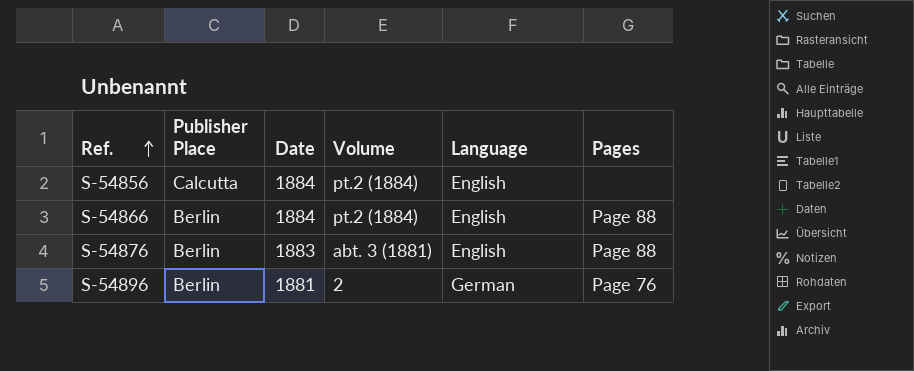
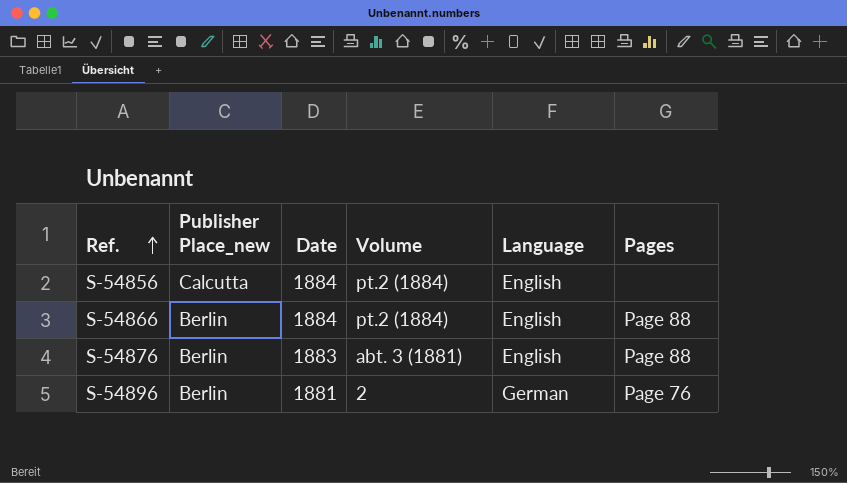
column name: Publisher Place -> Publisher Place_new

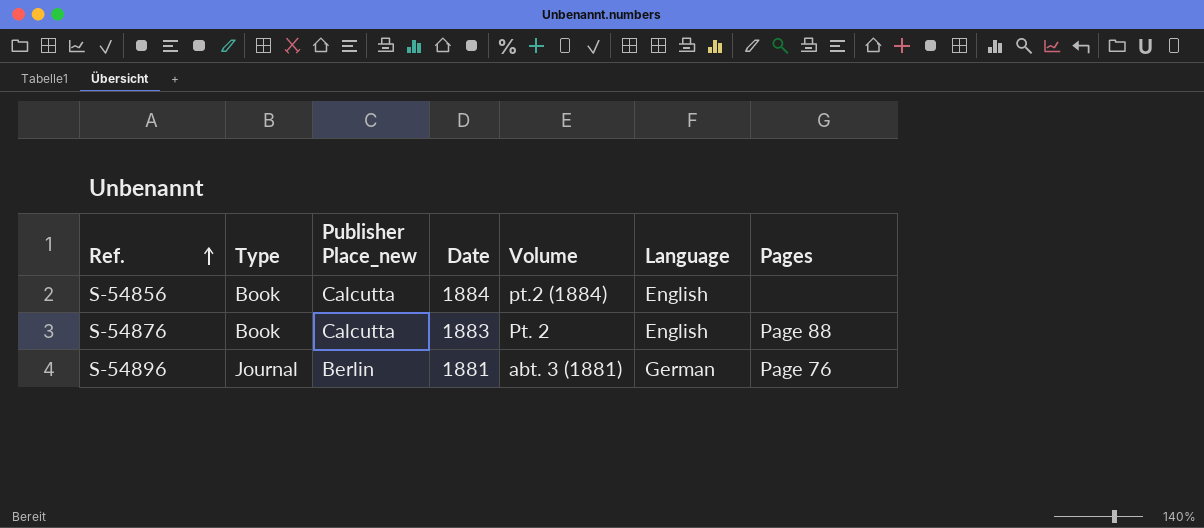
column Type | position: none -> 2
row S-54866: Berlin | 1884 | pt.2 (1884) | English | Page 88 -> none
S-54876 | Publisher Place_new: Berlin -> Calcutta
S-54876 | Volume: abt. 3 (1881) -> Pt. 2
S-54896 | Volume: 2 -> abt. 3 (1881)

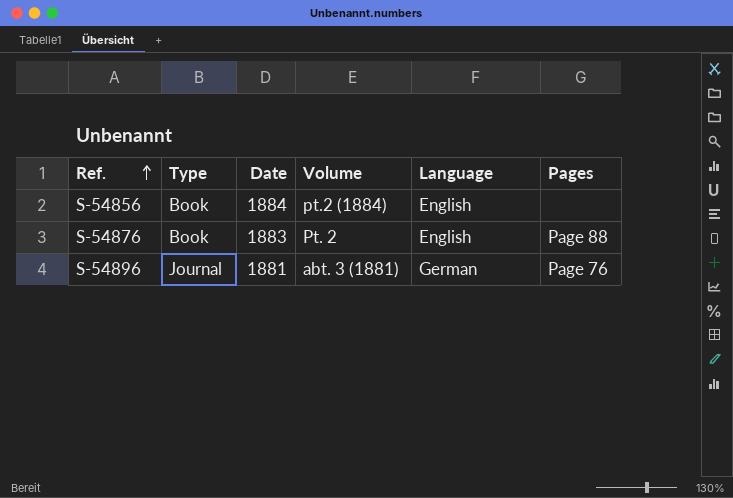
column Publisher Place_new | position: 3 -> none

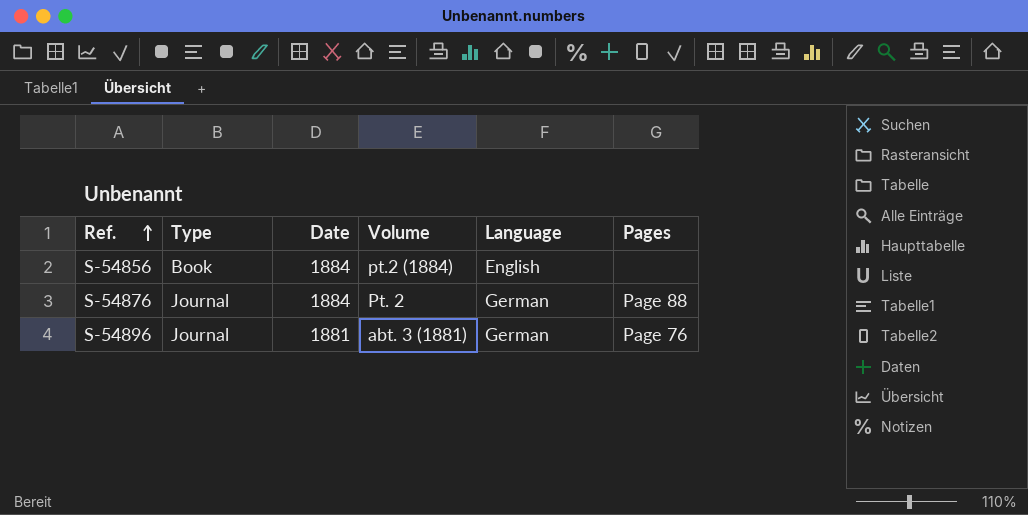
S-54876 | Type: Book -> Journal
S-54876 | Date: 1883 -> 1884
S-54876 | Language: English -> German

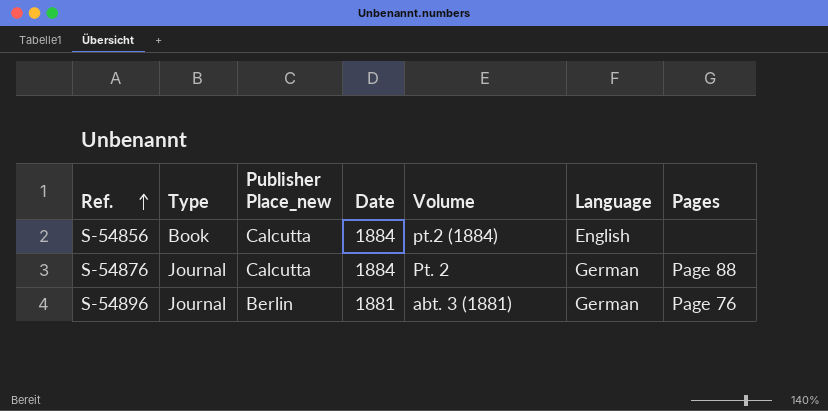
column Publisher Place_new | position: none -> 3

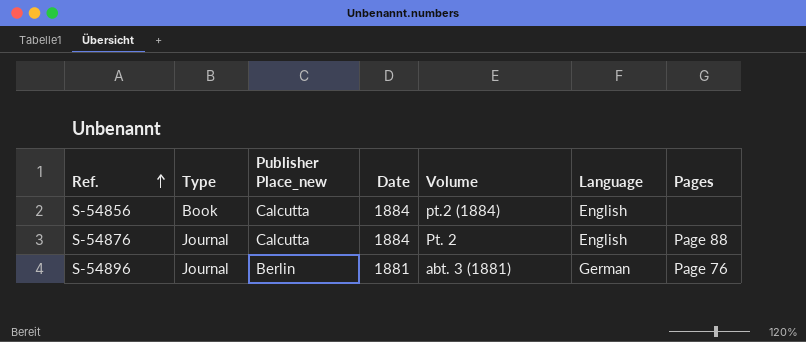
S-54876 | Language: German -> English

